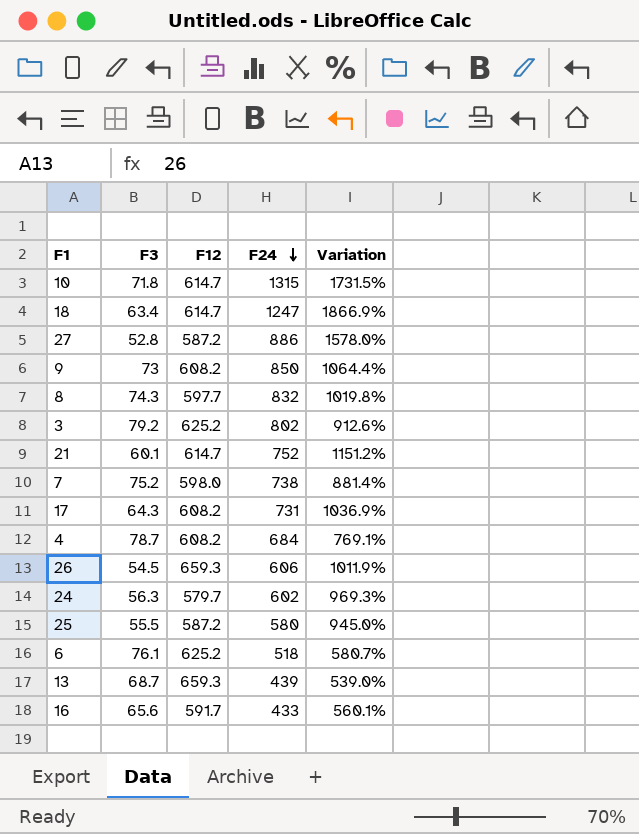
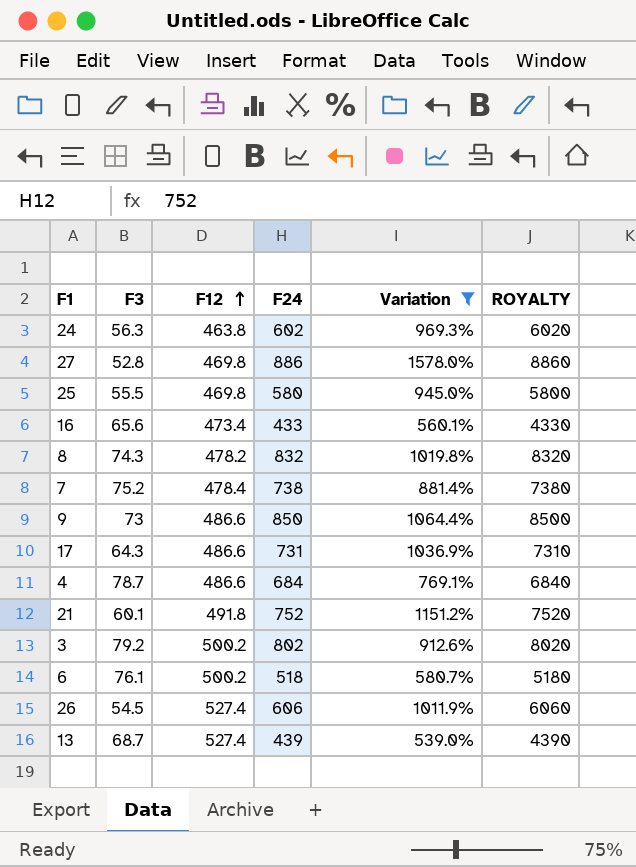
filter: none -> Variation <= 1578.0%
row order: F24 descending -> F12 ascending
column ROYALTY | formula: none -> [F24] * 10
24 | F12: 579.7 -> 463.8
27 | F12: 587.2 -> 469.8
25 | F12: 587.2 -> 469.8
16 | F12: 591.7 -> 473.4
8 | F12: 597.7 -> 478.2
7 | F12: 598.0 -> 478.4
9 | F12: 608.2 -> 486.6
17 | F12: 608.2 -> 486.6
4 | F12: 608.2 -> 486.6
21 | F12: 614.7 -> 491.8
3 | F12: 625.2 -> 500.2
6 | F12: 625.2 -> 500.2
26 | F12: 659.3 -> 527.4
13 | F12: 659.3 -> 527.4

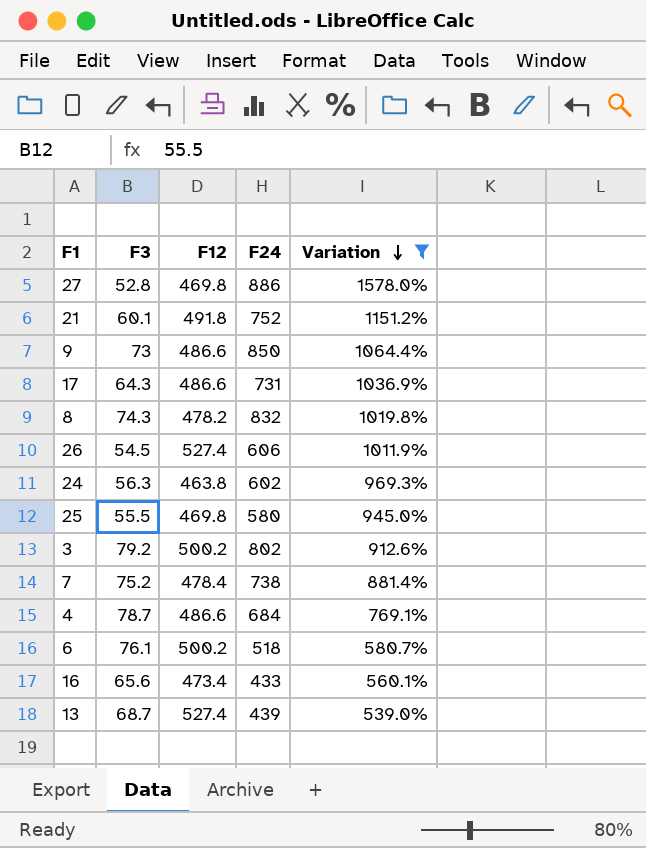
row order: F12 ascending -> Variation descending
column ROYALTY | formula: [F24] * 10 -> none

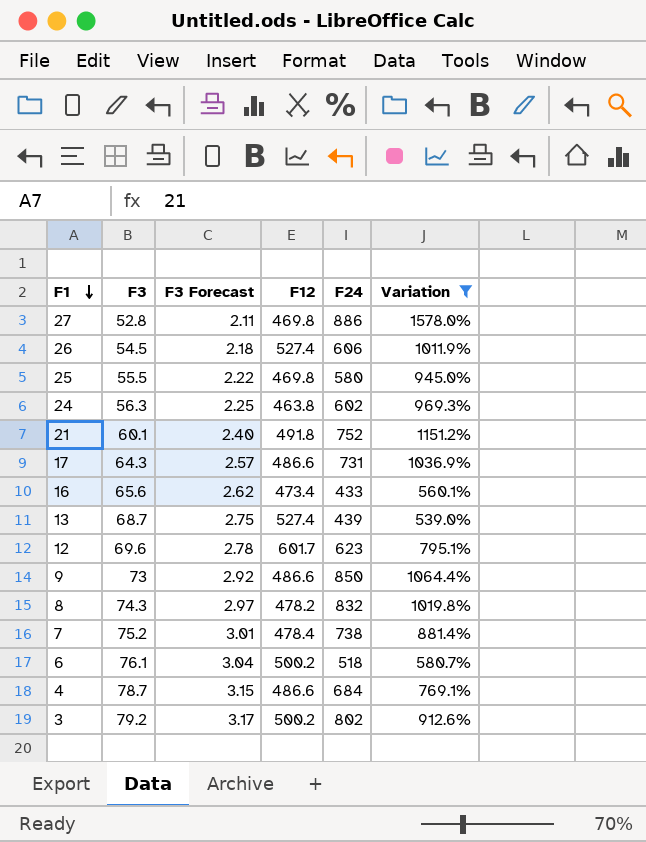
row order: Variation descending -> F1 descending
column F3 Forecast | formula: none -> [F3] * 0.04
row 12: none -> 69.6 | 2.78 | 601.7 | 623 | 795.1%

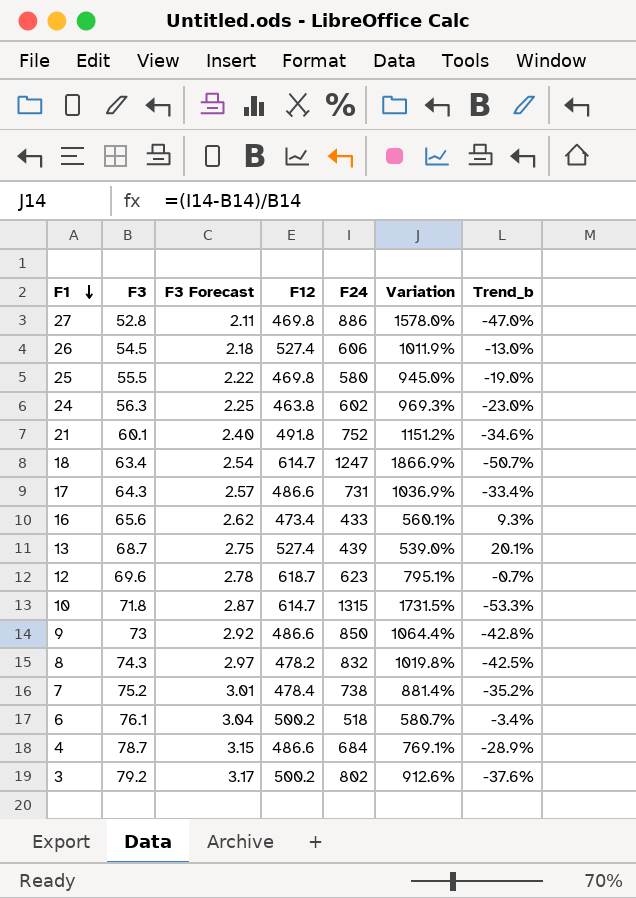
filter: Variation <= 1578.0% -> none
column Trend_b | formula: none -> ([F12] - [F24]) / [F24]
12 | F12: 601.7 -> 618.7

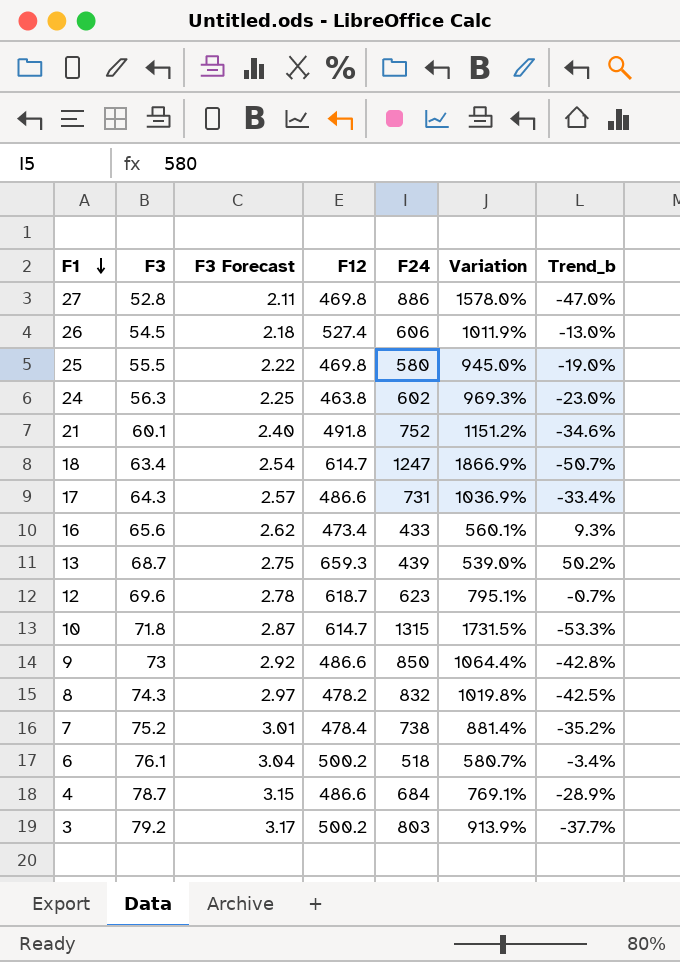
13 | F12: 527.4 -> 659.3
13 | Trend_b: 20.1% -> 50.2%
3 | F24: 802 -> 803
3 | Variation: 912.6% -> 913.9%
3 | Trend_b: -37.6% -> -37.7%

